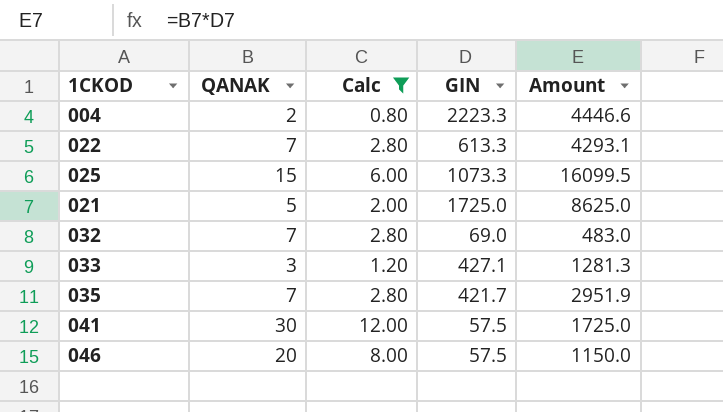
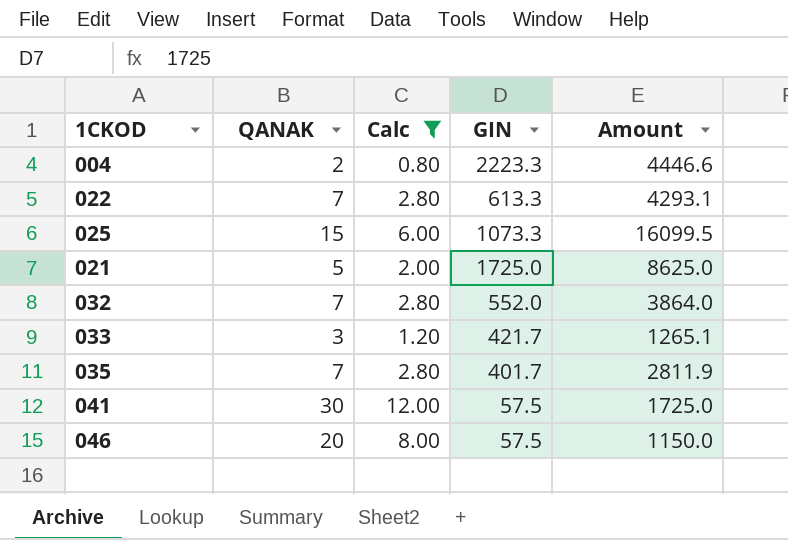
032 | GIN: 69.0 -> 552.0
032 | Amount: 483.0 -> 3864.0
033 | GIN: 427.1 -> 421.7
033 | Amount: 1281.3 -> 1265.1
035 | GIN: 421.7 -> 401.7
035 | Amount: 2951.9 -> 2811.9

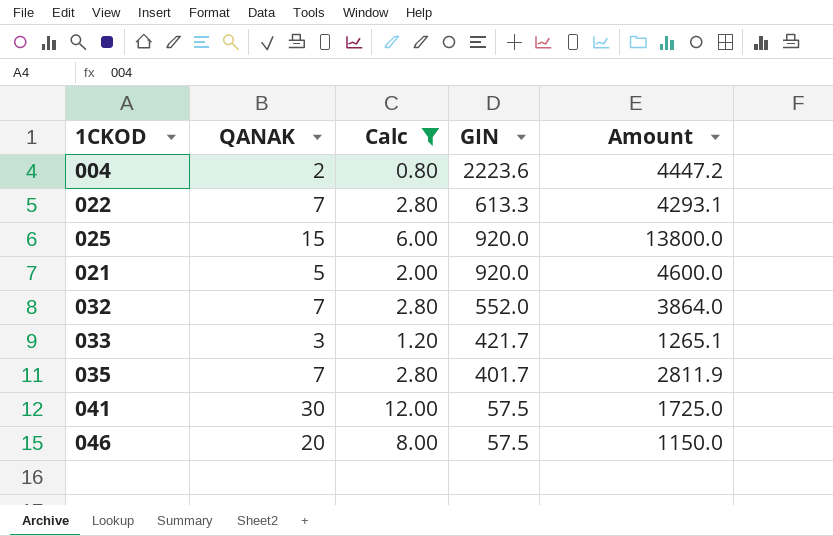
004 | GIN: 2223.3 -> 2223.6
004 | Amount: 4446.6 -> 4447.2
025 | GIN: 1073.3 -> 920.0
025 | Amount: 16099.5 -> 13800.0
021 | GIN: 1725.0 -> 920.0
021 | Amount: 8625.0 -> 4600.0

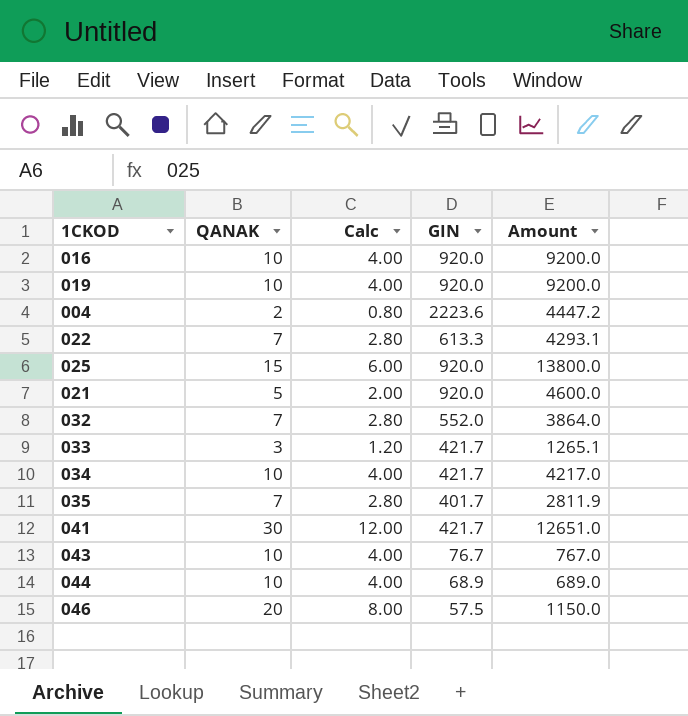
filter: Calc != 4.00 -> none
041 | GIN: 57.5 -> 421.7
041 | Amount: 1725.0 -> 12651.0

